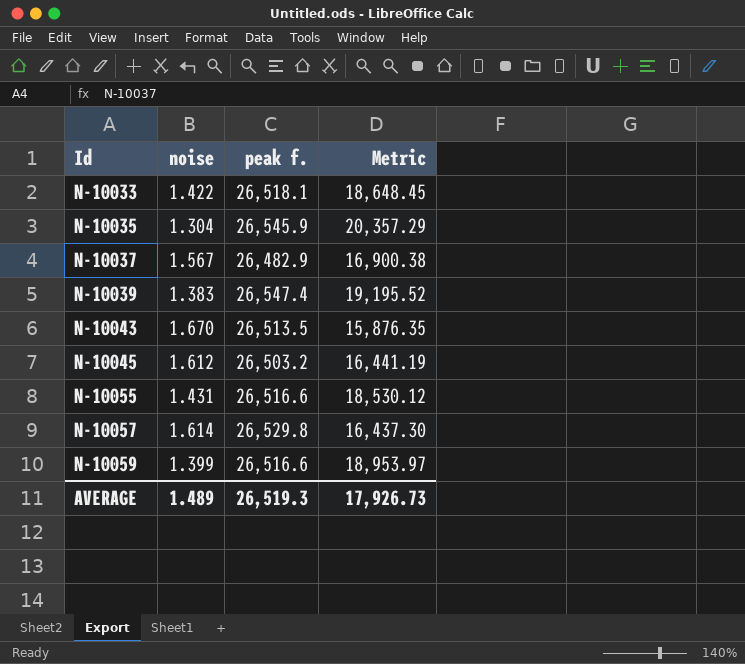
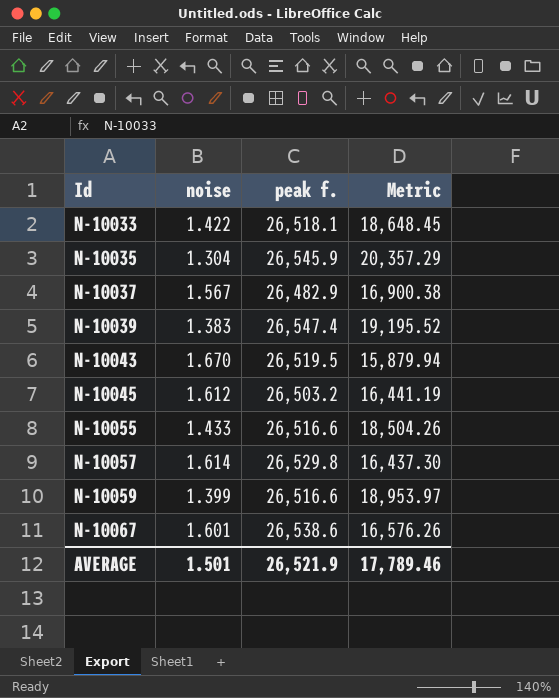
N-10043 | peak f.: 26,513.5 -> 26,519.5
N-10043 | Metric: 15,876.35 -> 15,879.94
N-10055 | noise: 1.431 -> 1.433
N-10055 | Metric: 18,530.12 -> 18,504.26
row N-10067: none -> 1.601 | 26,538.6 | 16,576.26
AVERAGE | noise: 1.489 -> 1.501
AVERAGE | peak f.: 26,519.3 -> 26,521.9
AVERAGE | Metric: 17,926.73 -> 17,789.46

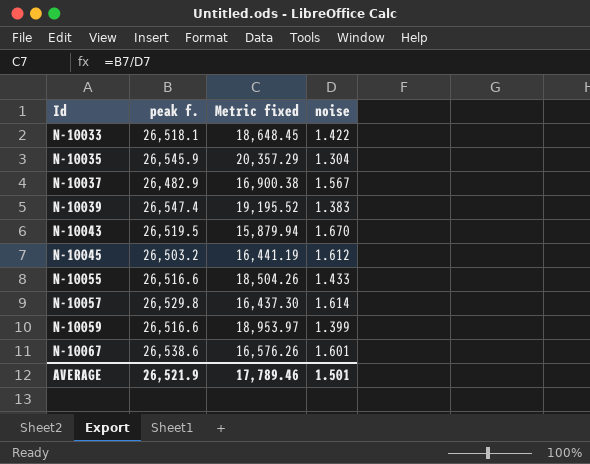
column name: Metric -> Metric fixed
column noise | position: 2 -> 4

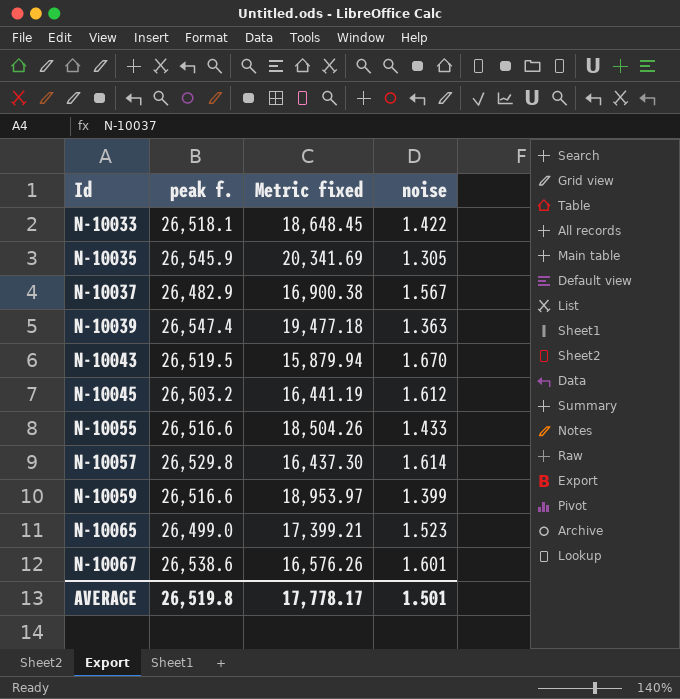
N-10035 | Metric fixed: 20,357.29 -> 20,341.69
N-10035 | noise: 1.304 -> 1.305
N-10039 | Metric fixed: 19,195.52 -> 19,477.18
N-10039 | noise: 1.383 -> 1.363
row N-10065: none -> 26,499.0 | 17,399.21 | 1.523
AVERAGE | peak f.: 26,521.9 -> 26,519.8
AVERAGE | Metric fixed: 17,789.46 -> 17,778.17

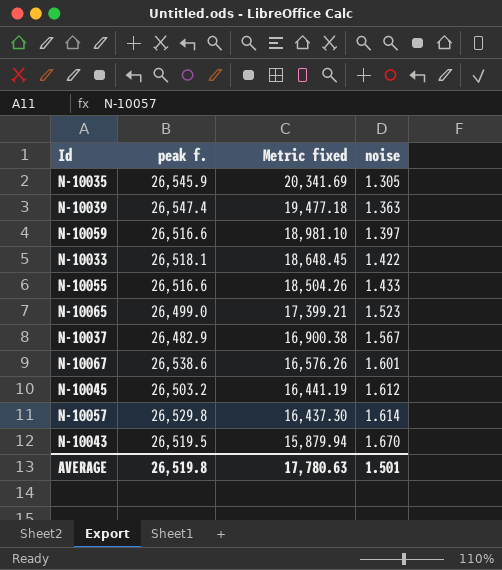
row order: Id ascending -> Metric fixed descending
N-10059 | Metric fixed: 18,953.97 -> 18,981.10
N-10059 | noise: 1.399 -> 1.397
AVERAGE | Metric fixed: 17,778.17 -> 17,780.63

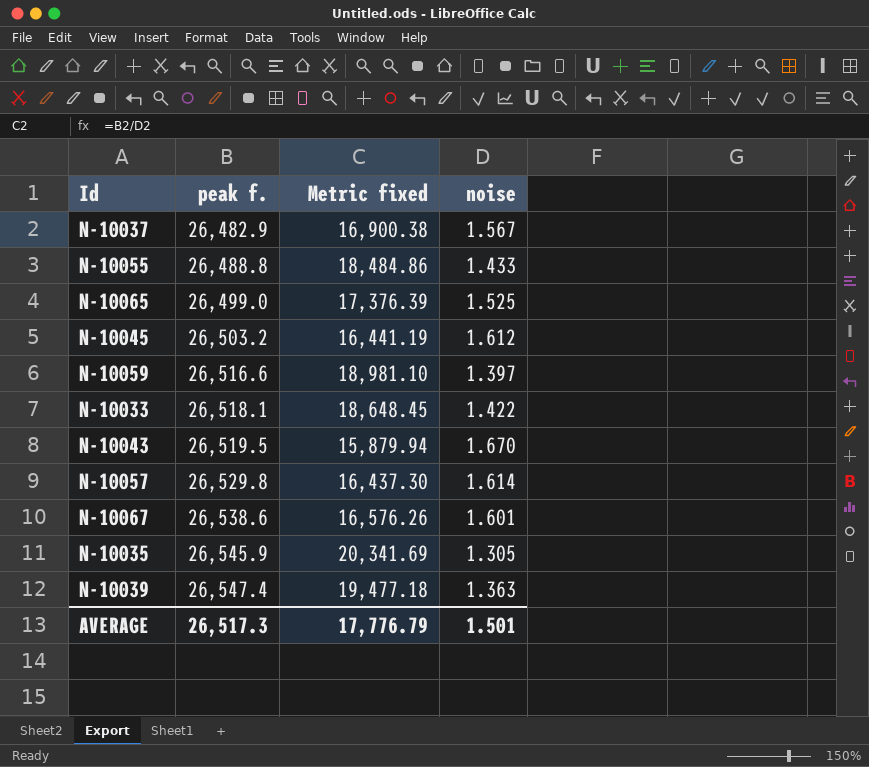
row order: Metric fixed descending -> peak f. ascending
N-10055 | peak f.: 26,516.6 -> 26,488.8
N-10055 | Metric fixed: 18,504.26 -> 18,484.86
N-10065 | Metric fixed: 17,399.21 -> 17,376.39
N-10065 | noise: 1.523 -> 1.525
AVERAGE | peak f.: 26,519.8 -> 26,517.3
AVERAGE | Metric fixed: 17,780.63 -> 17,776.79

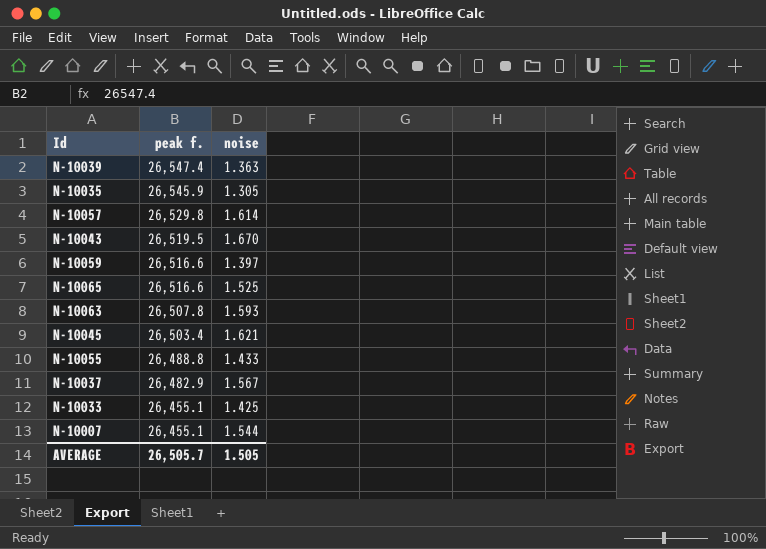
row order: peak f. ascending -> peak f. descending
column Metric fixed | formula: [peak f.] / [noise] -> none
row N-10067: 26,538.6 | 16,576.26 | 1.601 -> none
N-10065 | peak f.: 26,499.0 -> 26,516.6
row N-10063: none -> 26,507.8 | 1.593
N-10045 | peak f.: 26,503.2 -> 26,503.4
N-10045 | noise: 1.612 -> 1.621
N-10033 | peak f.: 26,518.1 -> 26,455.1
N-10033 | noise: 1.422 -> 1.425
row N-10007: none -> 26,455.1 | 1.544
AVERAGE | peak f.: 26,517.3 -> 26,505.7
AVERAGE | noise: 1.501 -> 1.505

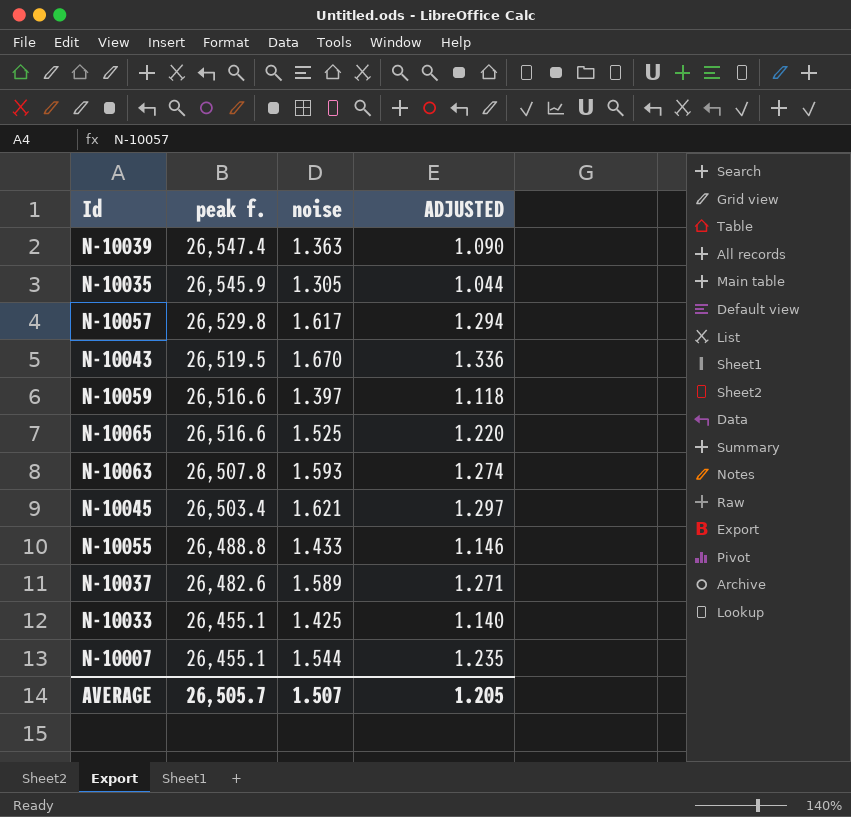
column ADJUSTED | formula: none -> [noise] * 0.8
N-10057 | noise: 1.614 -> 1.617
N-10037 | peak f.: 26,482.9 -> 26,482.6
N-10037 | noise: 1.567 -> 1.589
AVERAGE | noise: 1.505 -> 1.507

